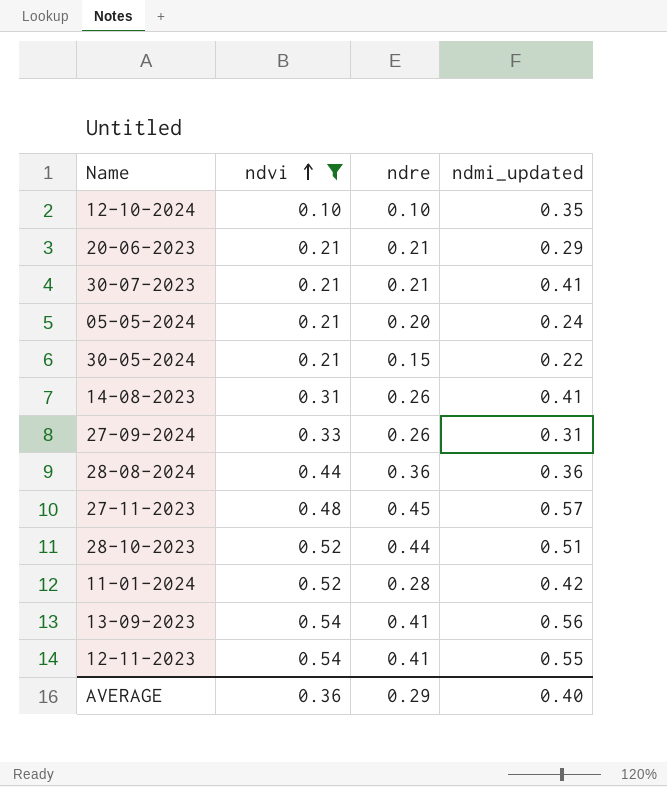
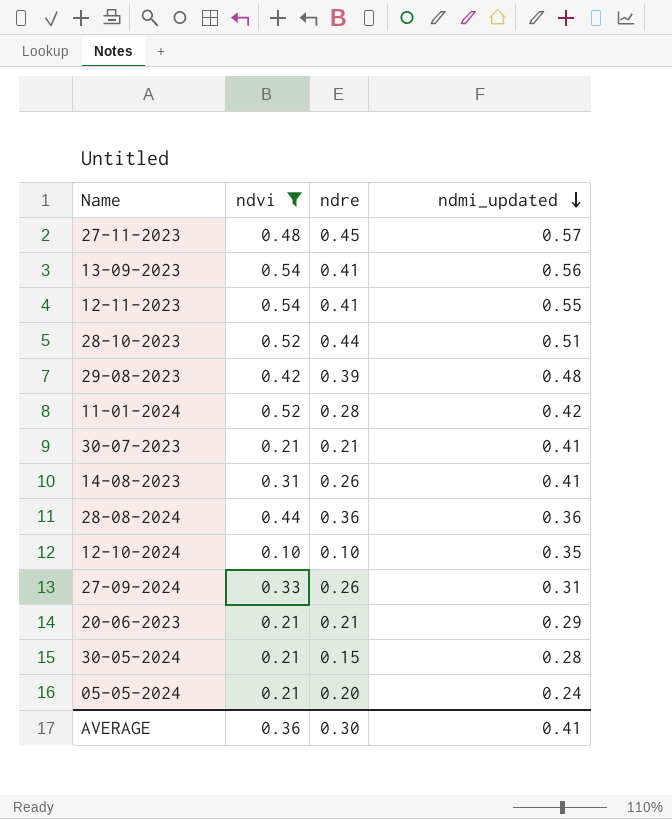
row order: ndvi ascending -> ndmi_updated descending
row 29-08-2023: none -> 0.42 | 0.39 | 0.48
30-05-2024 | ndmi_updated: 0.22 -> 0.28
AVERAGE | ndre: 0.29 -> 0.30
AVERAGE | ndmi_updated: 0.40 -> 0.41

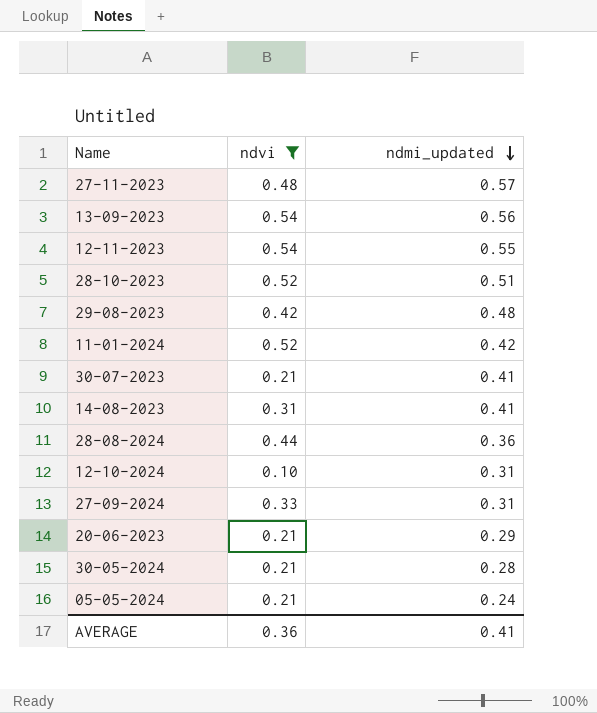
column ndre | position: 3 -> none
12-10-2024 | ndmi_updated: 0.35 -> 0.31

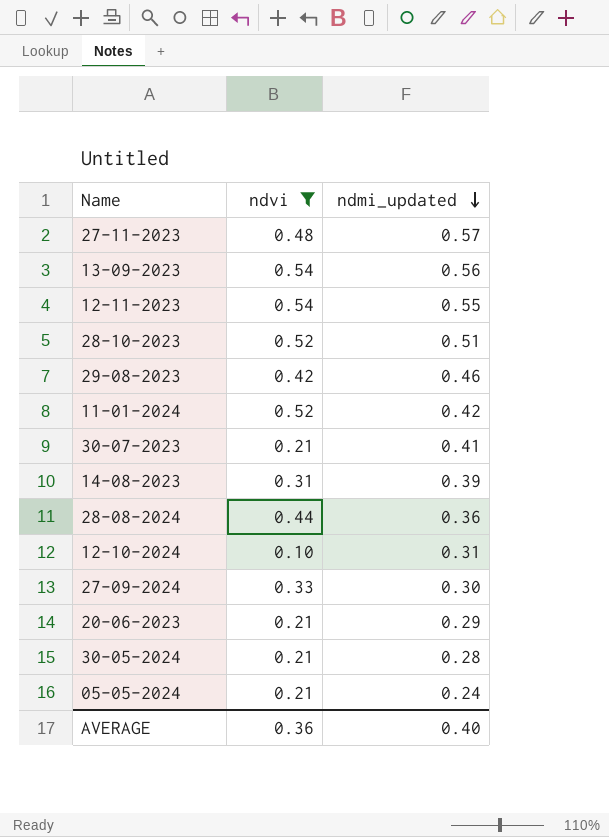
29-08-2023 | ndmi_updated: 0.48 -> 0.46
14-08-2023 | ndmi_updated: 0.41 -> 0.39
27-09-2024 | ndmi_updated: 0.31 -> 0.30
AVERAGE | ndmi_updated: 0.41 -> 0.40

